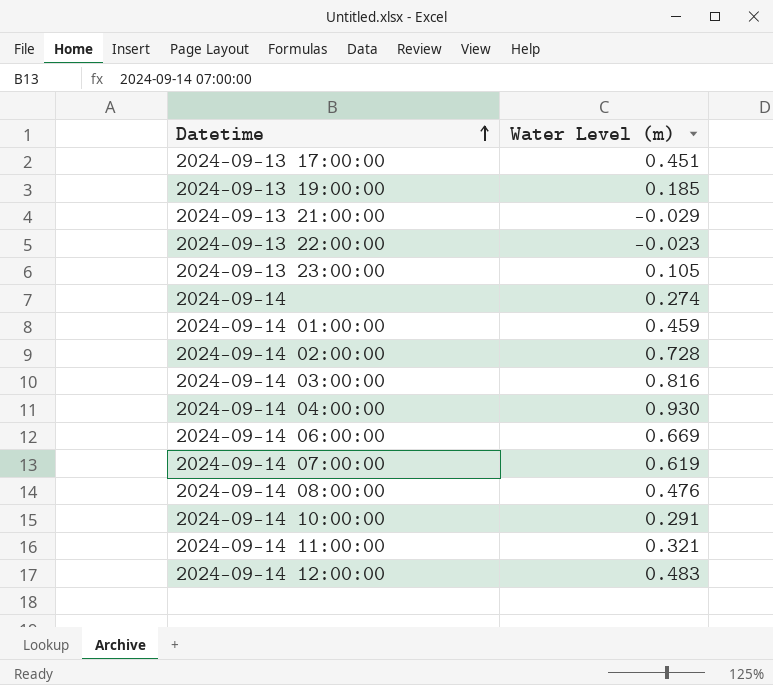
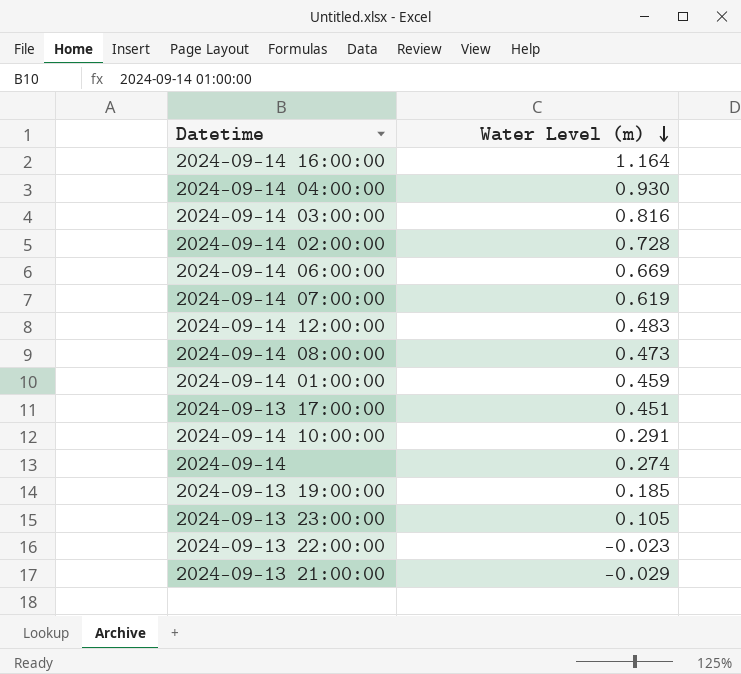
row order: Datetime ascending -> Water Level (m) descending
row 2024-09-14 11:00:00: 0.321 -> none
row 2024-09-14 16:00:00: none -> 1.164
2024-09-14 08:00:00 | Water Level (m): 0.476 -> 0.473

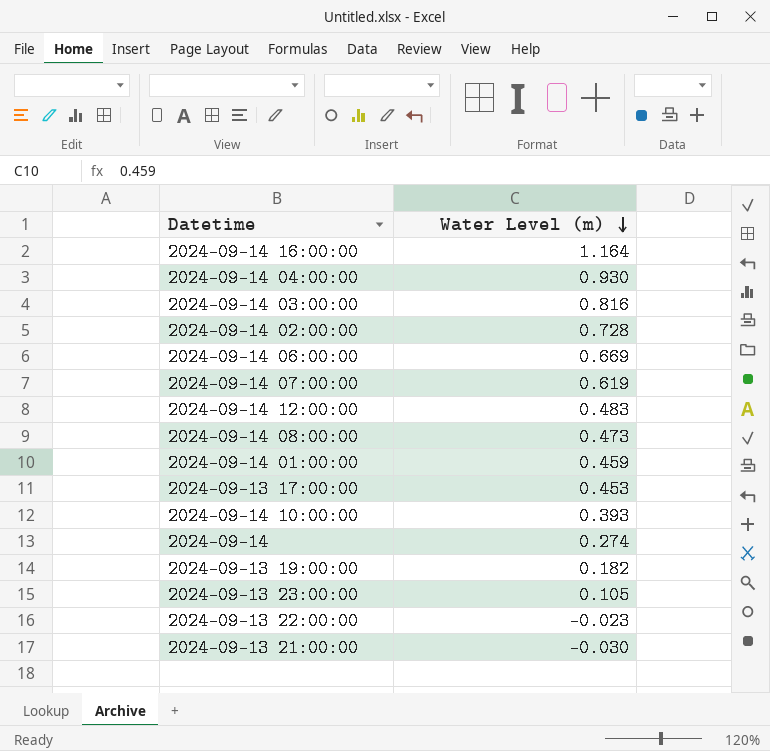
2024-09-13 17:00:00 | Water Level (m): 0.451 -> 0.453
2024-09-14 10:00:00 | Water Level (m): 0.291 -> 0.393
2024-09-13 19:00:00 | Water Level (m): 0.185 -> 0.182
2024-09-13 21:00:00 | Water Level (m): -0.029 -> -0.030

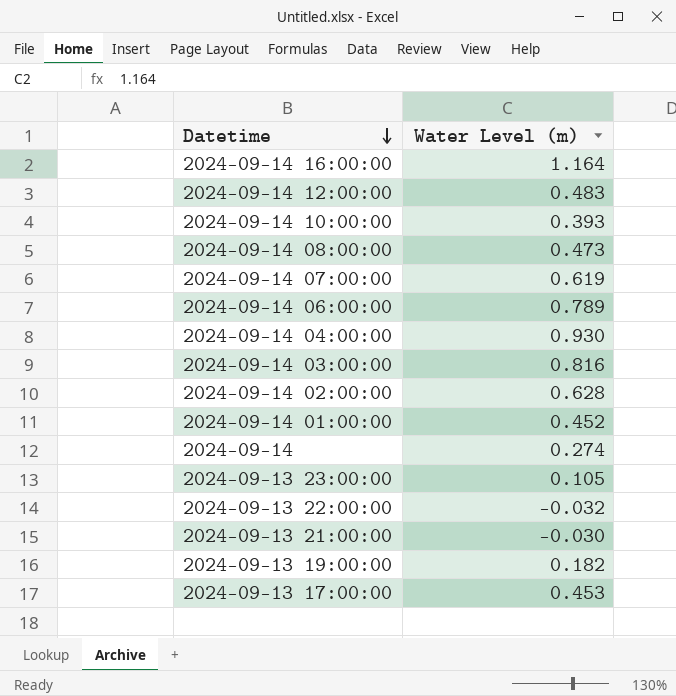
row order: Water Level (m) descending -> Datetime descending
2024-09-14 06:00:00 | Water Level (m): 0.669 -> 0.789
2024-09-14 02:00:00 | Water Level (m): 0.728 -> 0.628
2024-09-14 01:00:00 | Water Level (m): 0.459 -> 0.452
2024-09-13 22:00:00 | Water Level (m): -0.023 -> -0.032

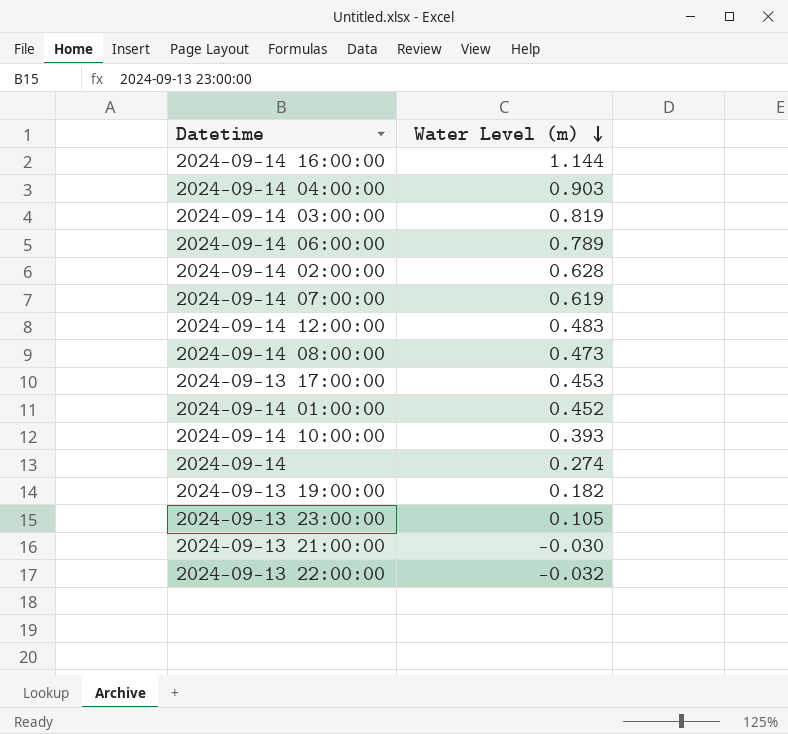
row order: Datetime descending -> Water Level (m) descending
2024-09-14 16:00:00 | Water Level (m): 1.164 -> 1.144
2024-09-14 04:00:00 | Water Level (m): 0.930 -> 0.903
2024-09-14 03:00:00 | Water Level (m): 0.816 -> 0.819

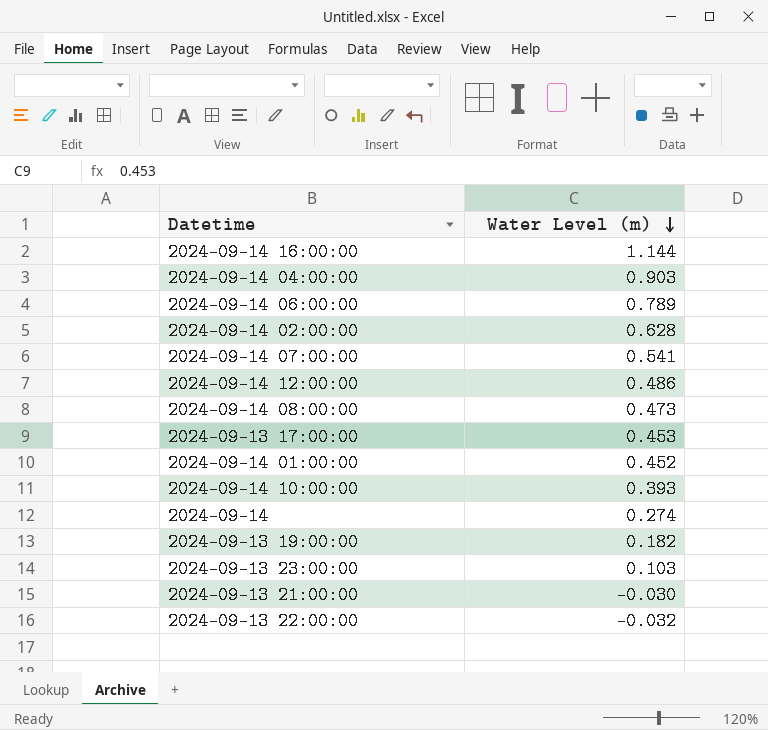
row 2024-09-14 03:00:00: 0.819 -> none
2024-09-14 07:00:00 | Water Level (m): 0.619 -> 0.541
2024-09-14 12:00:00 | Water Level (m): 0.483 -> 0.486
2024-09-13 23:00:00 | Water Level (m): 0.105 -> 0.103

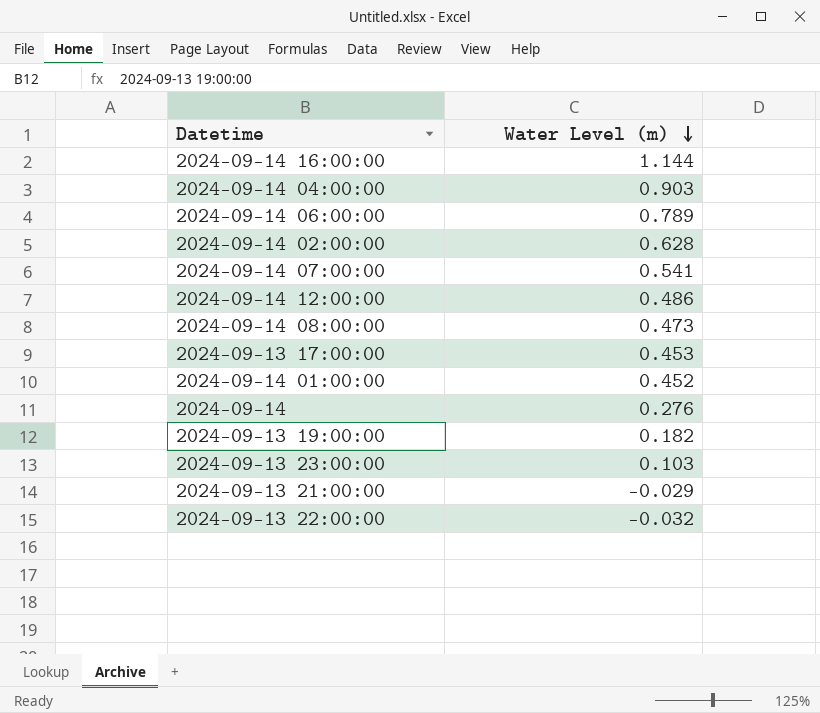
row 2024-09-14 10:00:00: 0.393 -> none
2024-09-14 | Water Level (m): 0.274 -> 0.276
2024-09-13 21:00:00 | Water Level (m): -0.030 -> -0.029

